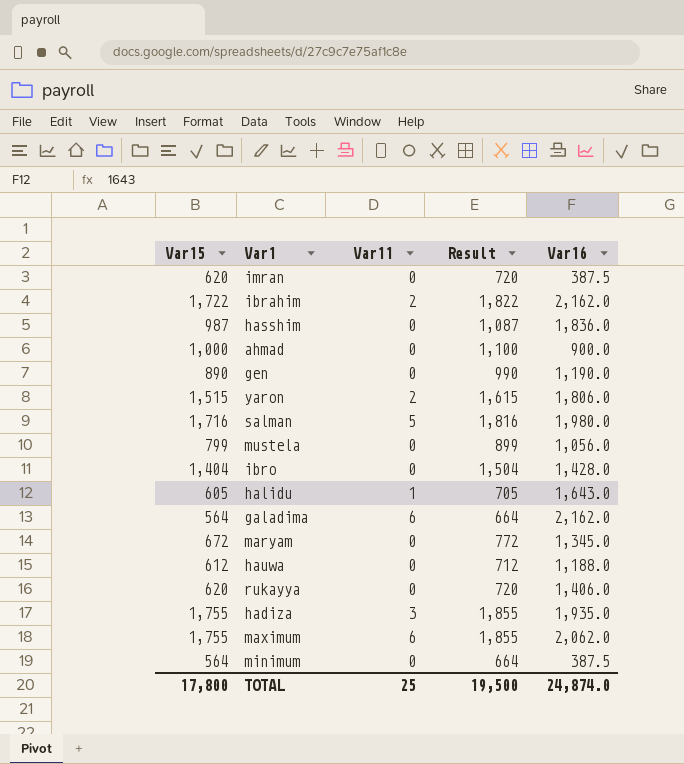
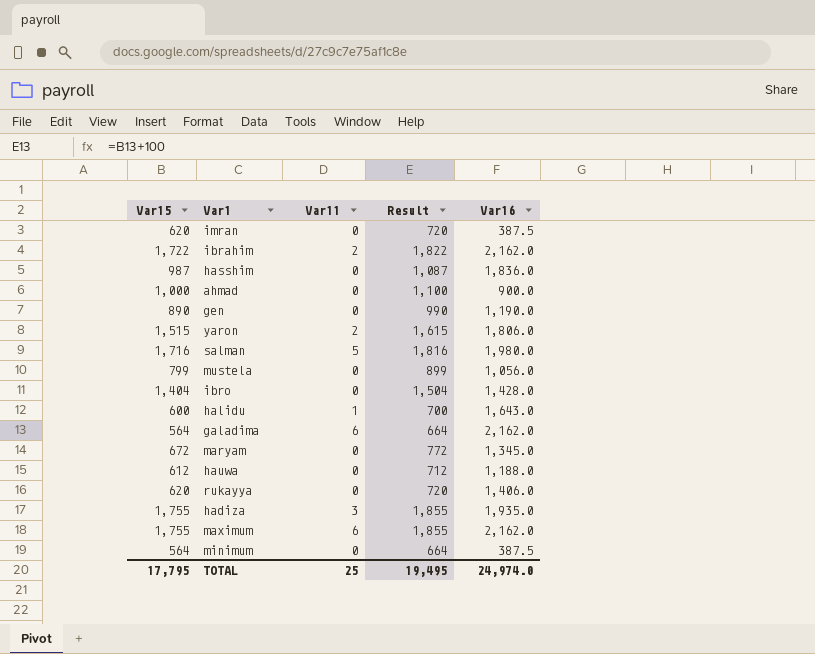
halidu | Var15: 605 -> 600
halidu | Result: 705 -> 700
maximum | Var16: 2,062.0 -> 2,162.0
TOTAL | Var15: 17,800 -> 17,795
TOTAL | Result: 19,500 -> 19,495
TOTAL | Var16: 24,874.0 -> 24,974.0

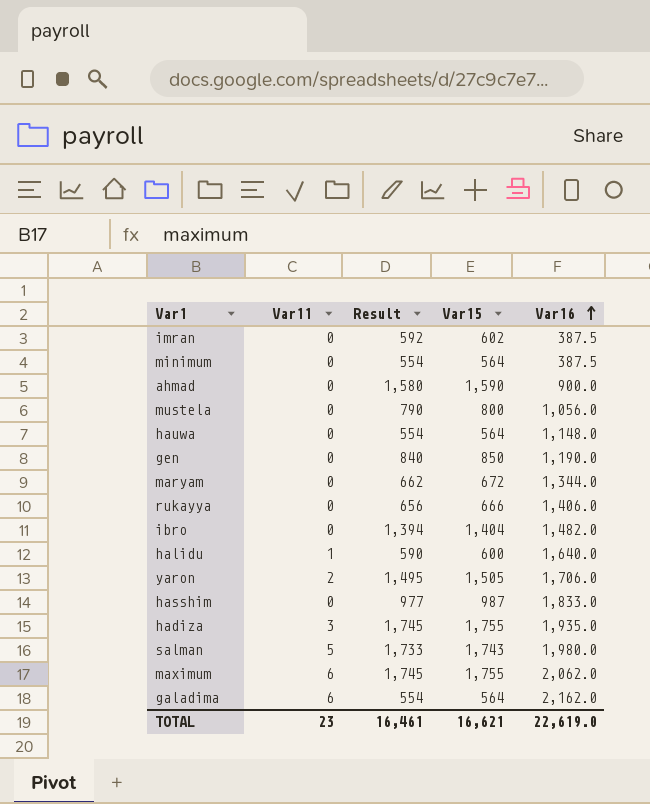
row order: none -> Var16 ascending
column Result | formula: [Var15] + 100 -> [Var15] - 10
column Var15 | position: 1 -> 4
row ibrahim: 1,722 | 2 | 1,822 | 2,162.0 -> none
imran | Var15: 620 -> 602
ahmad | Var15: 1,000 -> 1,590
mustela | Var15: 799 -> 800
hauwa | Var15: 612 -> 564
hauwa | Var16: 1,188.0 -> 1,148.0
gen | Var15: 890 -> 850
maryam | Var16: 1,345.0 -> 1,344.0
rukayya | Var15: 620 -> 666
ibro | Var16: 1,428.0 -> 1,482.0
halidu | Var16: 1,643.0 -> 1,640.0
yaron | Var15: 1,515 -> 1,505
yaron | Var16: 1,806.0 -> 1,706.0
hasshim | Var16: 1,836.0 -> 1,833.0
salman | Var15: 1,716 -> 1,743
maximum | Var16: 2,162.0 -> 2,062.0
TOTAL | Var11: 25 -> 23
TOTAL | Result: 19,495 -> 16,461
TOTAL | Var15: 17,795 -> 16,621
TOTAL | Var16: 24,974.0 -> 22,619.0

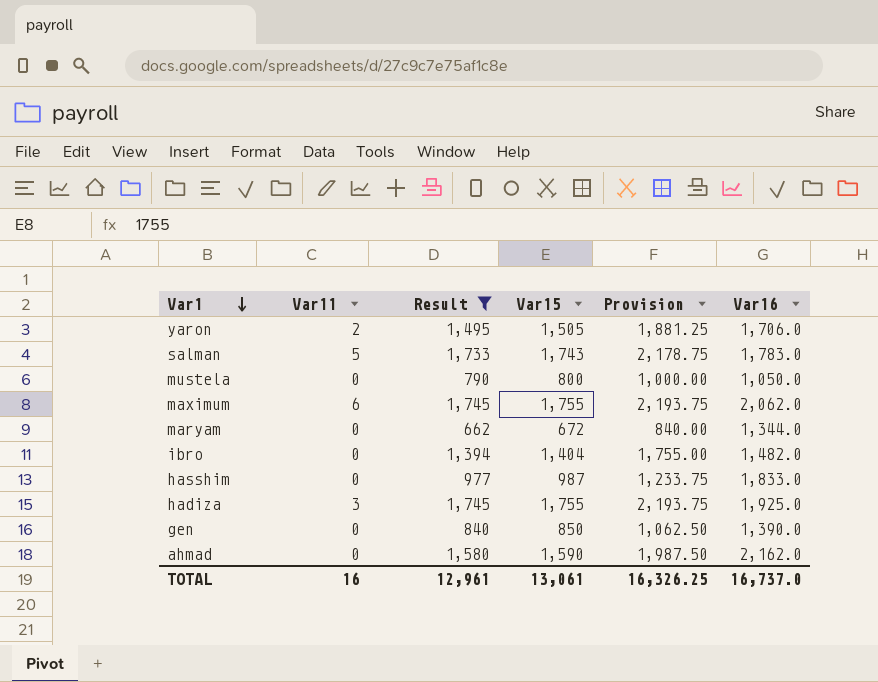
filter: none -> Result >= 662
row order: Var16 ascending -> Var1 descending
column Provision | formula: none -> [Var15] * 1.25
salman | Var16: 1,980.0 -> 1,783.0
mustela | Var16: 1,056.0 -> 1,050.0
hadiza | Var16: 1,935.0 -> 1,925.0
gen | Var16: 1,190.0 -> 1,390.0
ahmad | Var16: 900.0 -> 2,162.0
TOTAL | Var11: 23 -> 16
TOTAL | Result: 16,461 -> 12,961
TOTAL | Var15: 16,621 -> 13,061
TOTAL | Var16: 22,619.0 -> 16,737.0

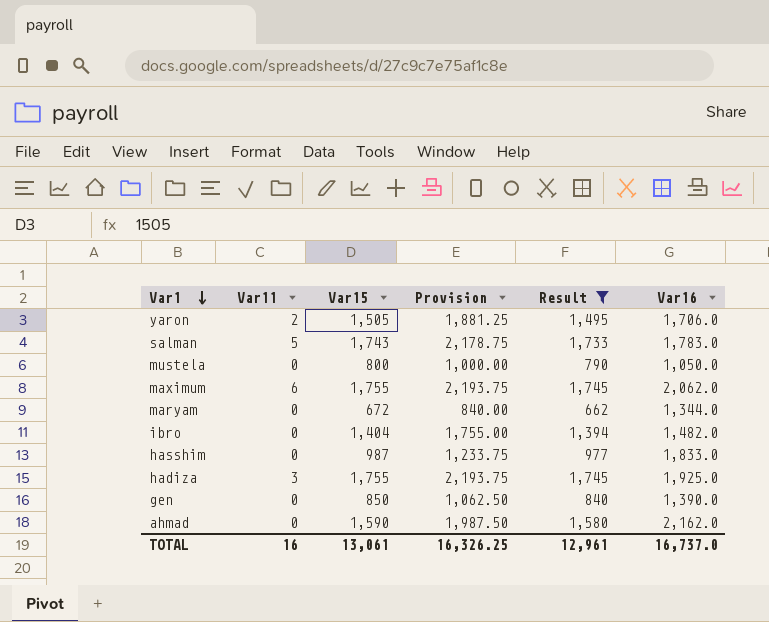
column Result | position: 3 -> 5

